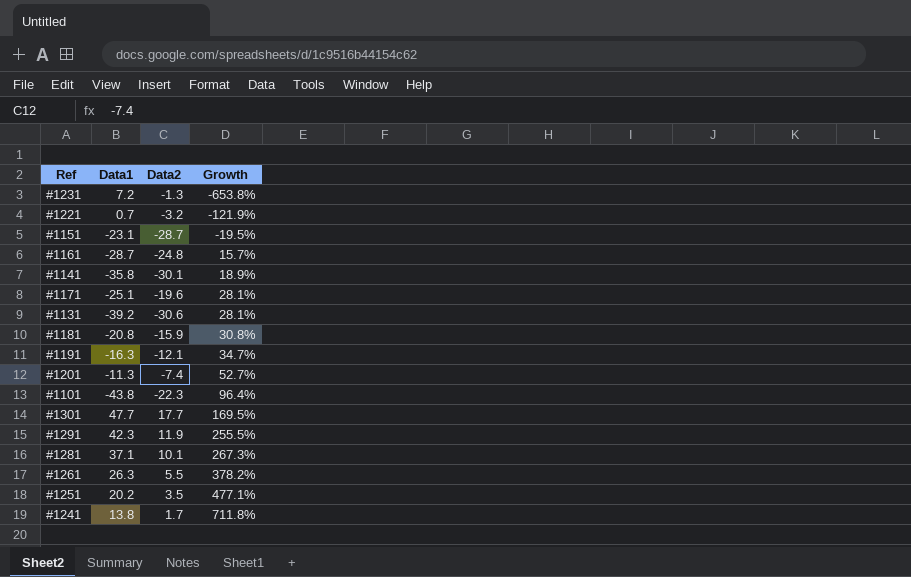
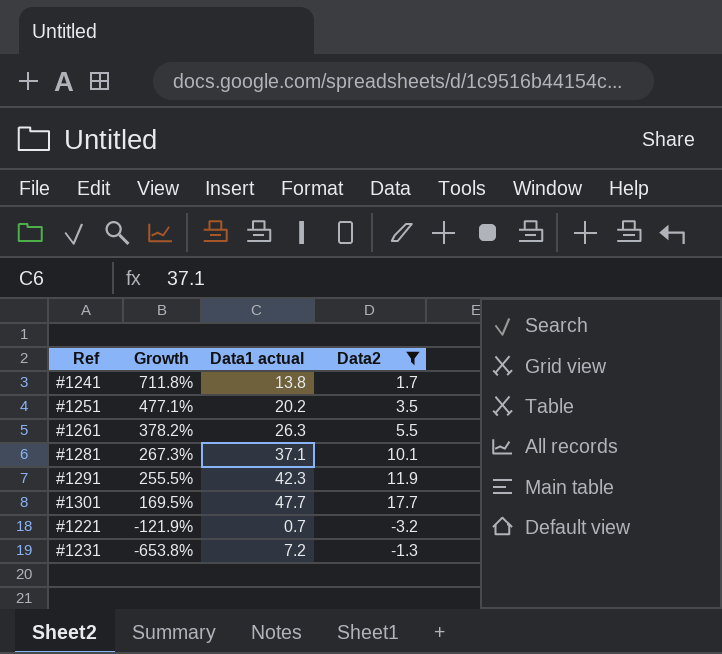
filter: none -> Data2 >= -3.2
row order: Growth ascending -> Growth descending
column Growth | position: 4 -> 2
column name: Data1 -> Data1 actual

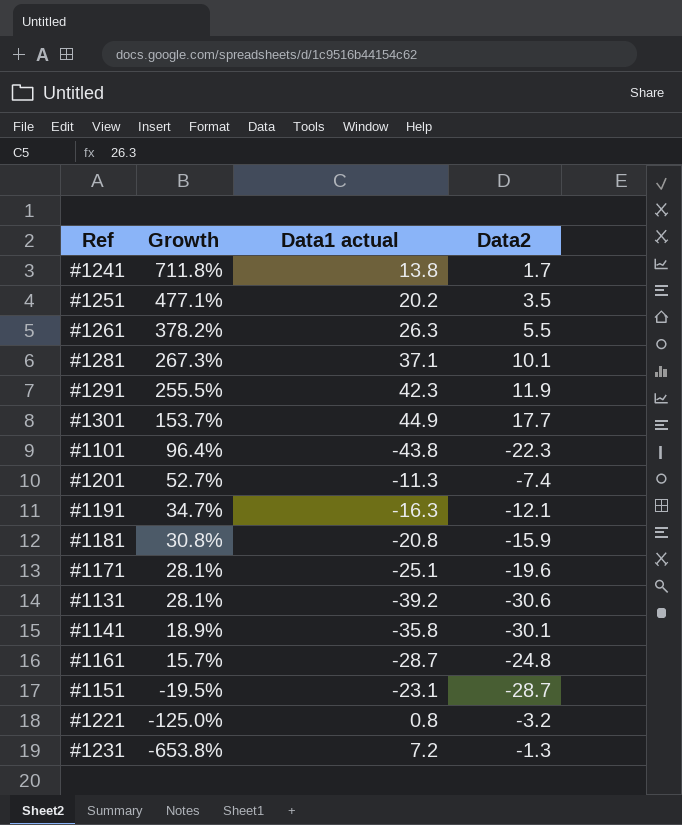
filter: Data2 >= -3.2 -> none
#1301 | Growth: 169.5% -> 153.7%
#1301 | Data1 actual: 47.7 -> 44.9
#1221 | Growth: -121.9% -> -125.0%
#1221 | Data1 actual: 0.7 -> 0.8

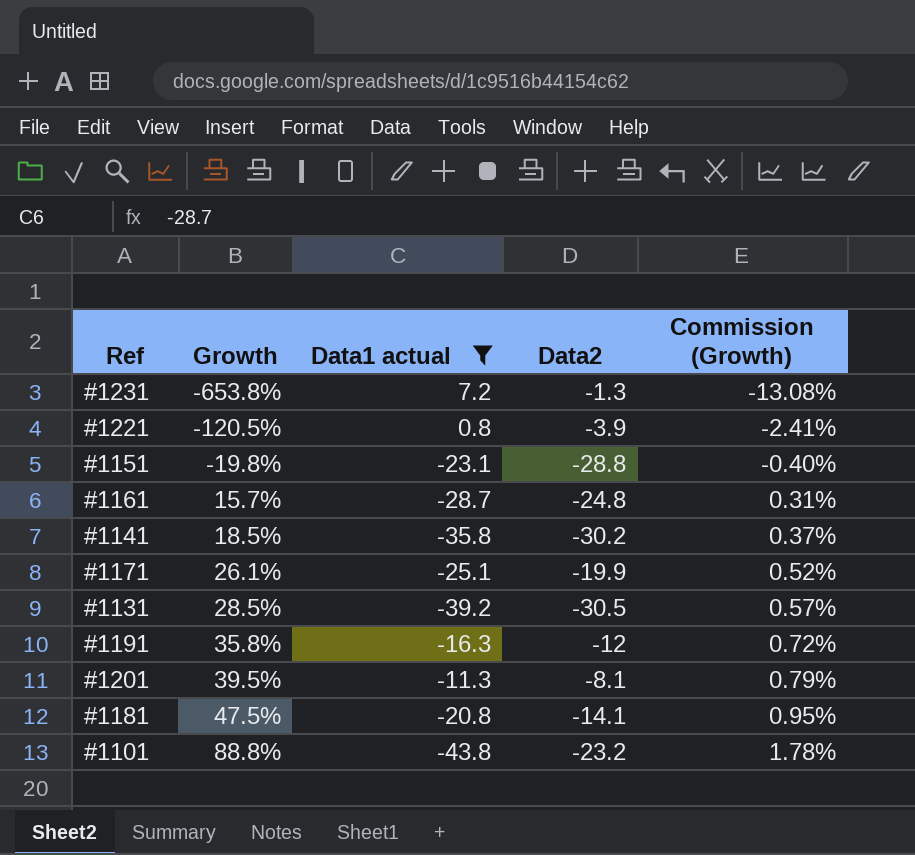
filter: none -> Data1 actual <= 7.2
row order: Growth descending -> Growth ascending
column Commission (Growth) | formula: none -> [Growth] * 0.02
#1221 | Growth: -125.0% -> -120.5%
#1221 | Data2: -3.2 -> -3.9
#1151 | Growth: -19.5% -> -19.8%
#1151 | Data2: -28.7 -> -28.8
#1141 | Growth: 18.9% -> 18.5%
#1141 | Data2: -30.1 -> -30.2
#1171 | Growth: 28.1% -> 26.1%
#1171 | Data2: -19.6 -> -19.9
#1131 | Growth: 28.1% -> 28.5%
#1131 | Data2: -30.6 -> -30.5
#1191 | Growth: 34.7% -> 35.8%
#1191 | Data2: -12.1 -> -12
#1201 | Growth: 52.7% -> 39.5%
#1201 | Data2: -7.4 -> -8.1
#1181 | Growth: 30.8% -> 47.5%
#1181 | Data2: -15.9 -> -14.1
#1101 | Growth: 96.4% -> 88.8%
#1101 | Data2: -22.3 -> -23.2

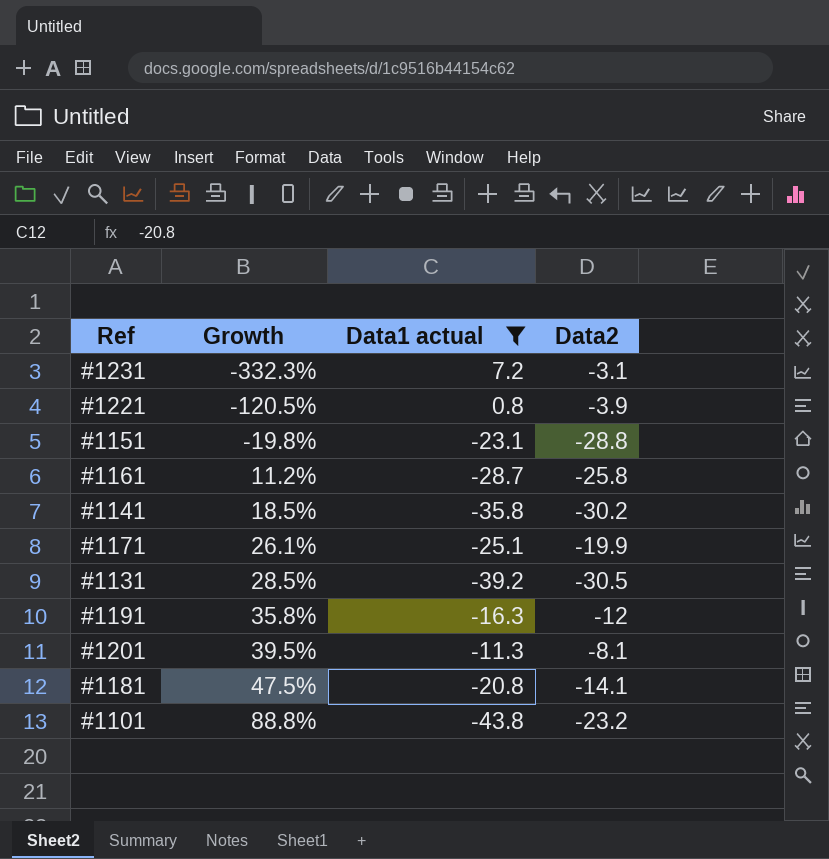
column Commission (Growth) | formula: [Growth] * 0.02 -> none
#1231 | Growth: -653.8% -> -332.3%
#1231 | Data2: -1.3 -> -3.1
#1161 | Growth: 15.7% -> 11.2%
#1161 | Data2: -24.8 -> -25.8

